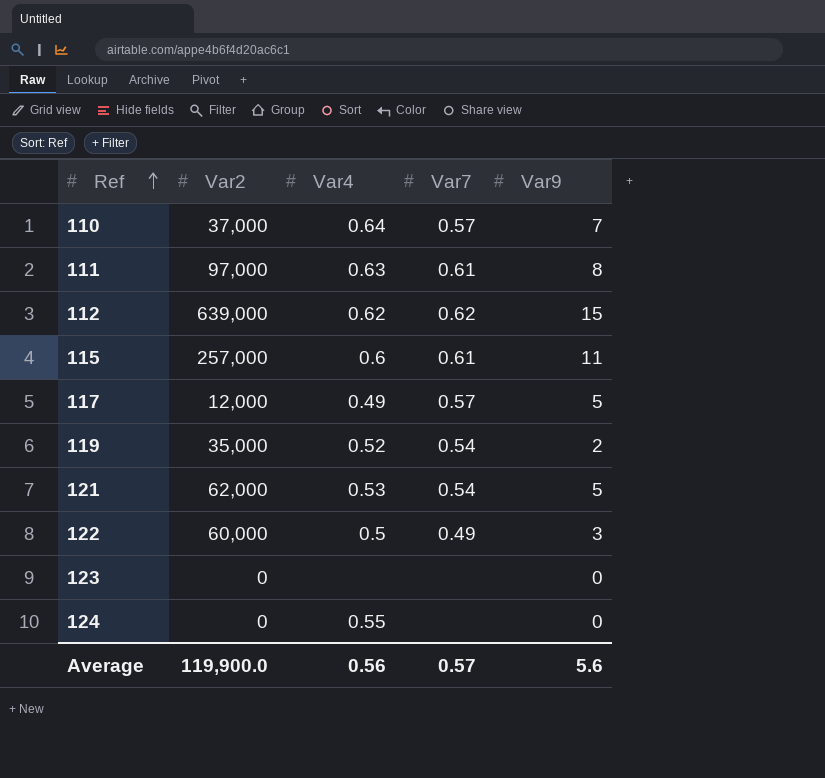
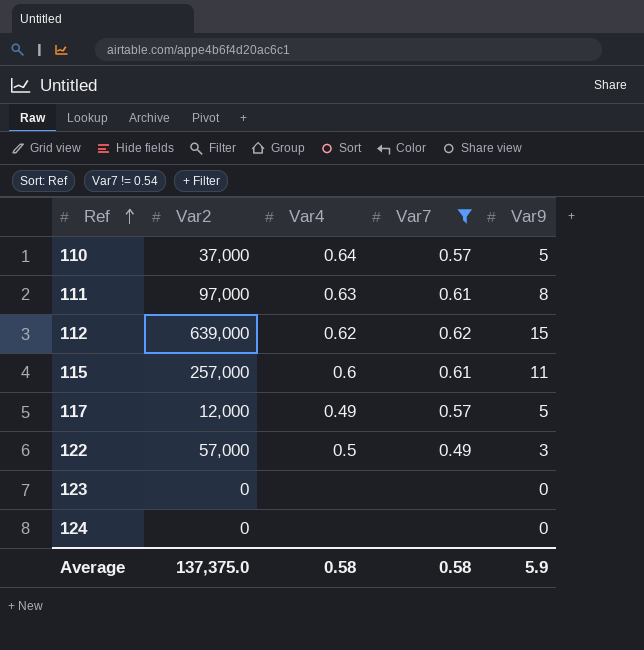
filter: none -> Var7 != 0.54
110 | Var9: 7 -> 5
122 | Var2: 60,000 -> 57,000
124 | Var4: 0.55 -> none
Average | Var2: 119,900.0 -> 137,375.0
Average | Var4: 0.56 -> 0.58
Average | Var7: 0.57 -> 0.58
Average | Var9: 5.6 -> 5.9

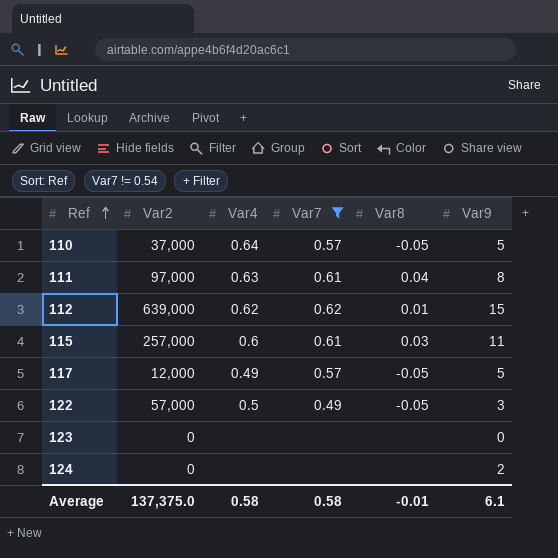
column Var8 | position: none -> 5
124 | Var9: 0 -> 2
Average | Var9: 5.9 -> 6.1

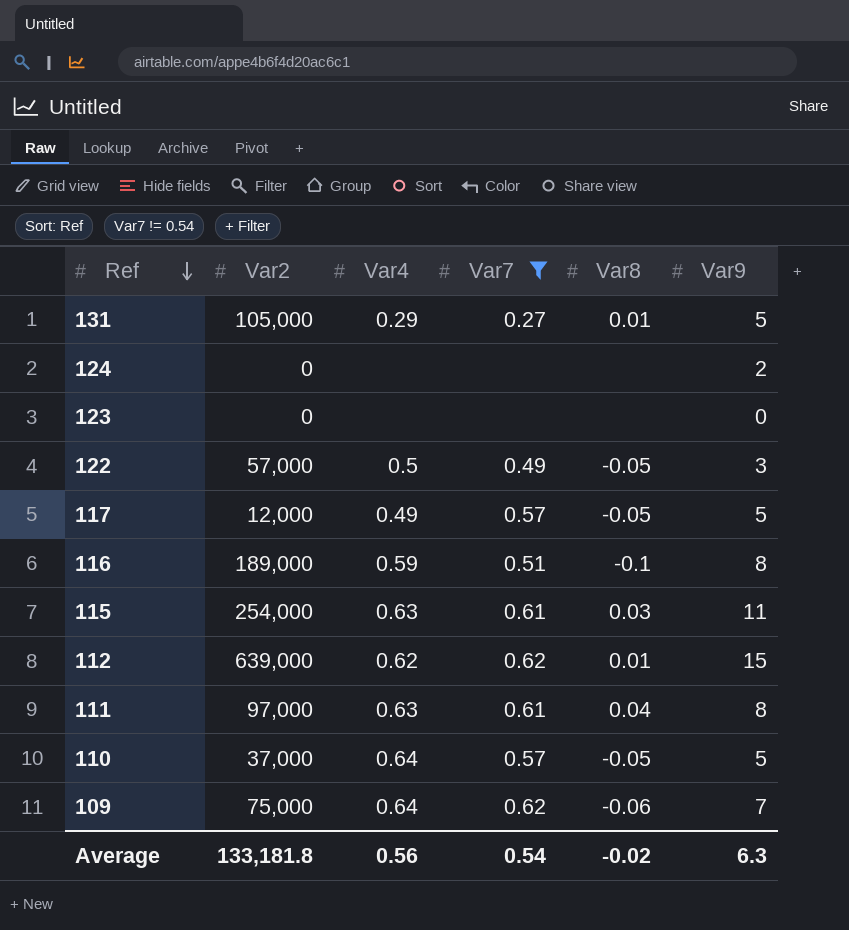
row order: Ref ascending -> Ref descending
row 131: none -> 105,000 | 0.29 | 0.27 | 0.01 | 5
row 116: none -> 189,000 | 0.59 | 0.51 | -0.1 | 8
115 | Var2: 257,000 -> 254,000
115 | Var4: 0.6 -> 0.63
row 109: none -> 75,000 | 0.64 | 0.62 | -0.06 | 7
Average | Var2: 137,375.0 -> 133,181.8
Average | Var4: 0.58 -> 0.56
Average | Var7: 0.58 -> 0.54
Average | Var8: -0.01 -> -0.02
Average | Var9: 6.1 -> 6.3

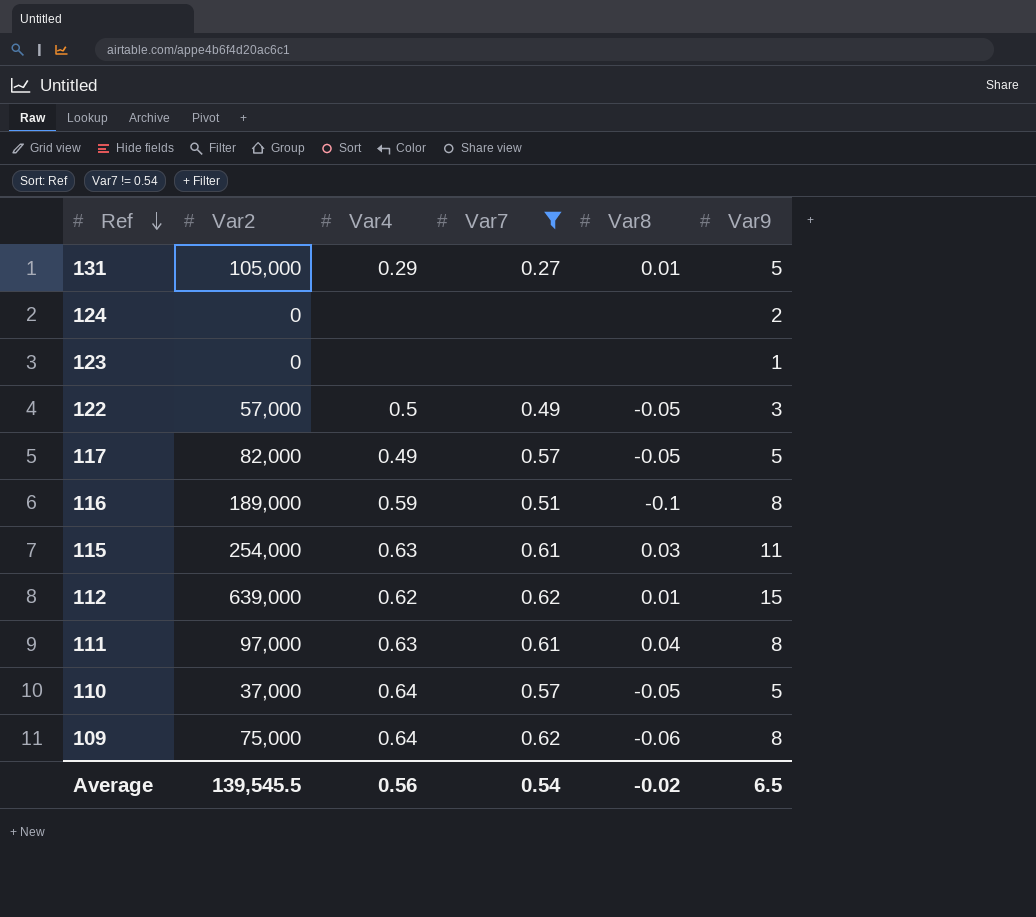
123 | Var9: 0 -> 1
117 | Var2: 12,000 -> 82,000
109 | Var9: 7 -> 8
Average | Var2: 133,181.8 -> 139,545.5
Average | Var9: 6.3 -> 6.5

